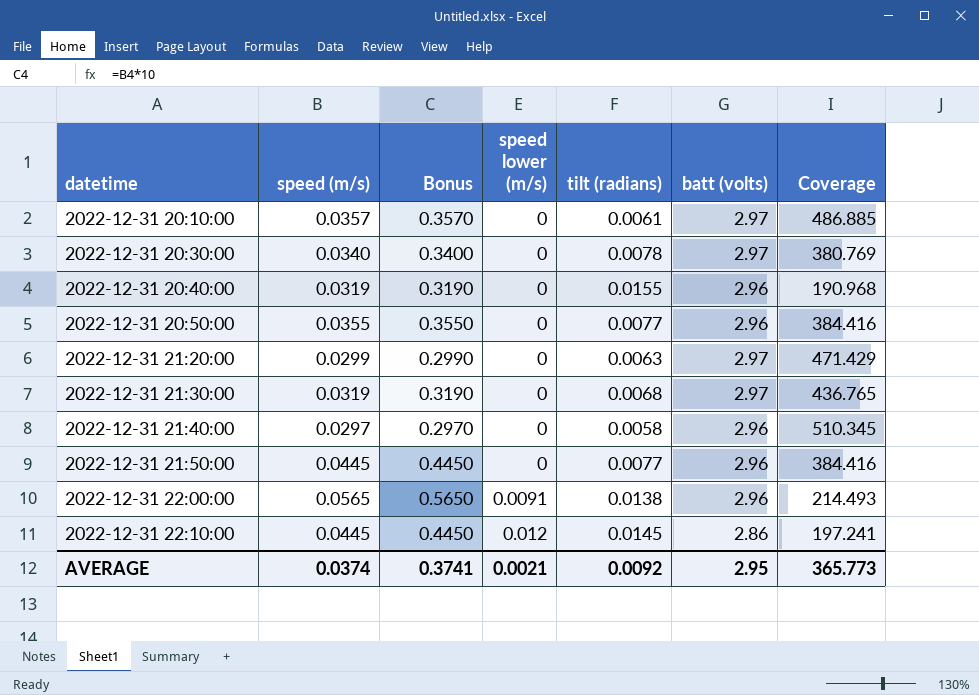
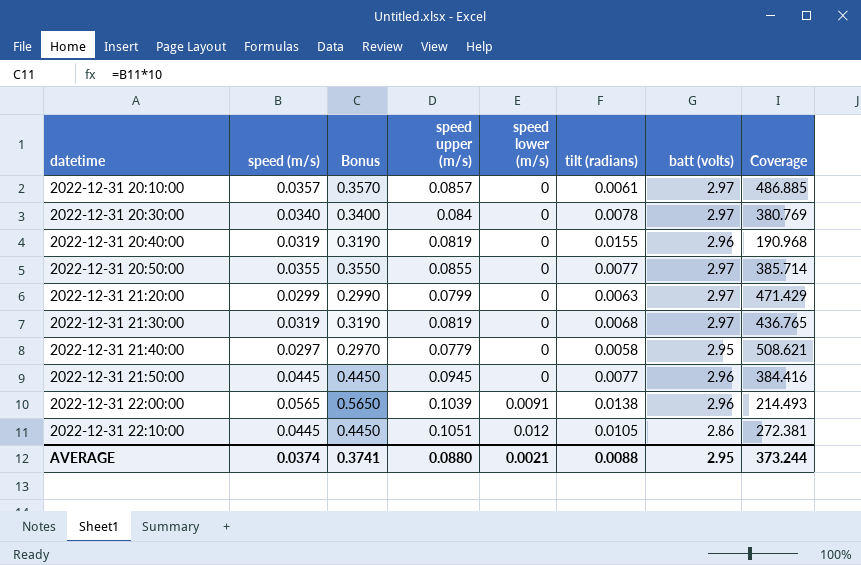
column speed upper (m/s) | position: none -> 4
2022-12-31 20:50:00 | batt (volts): 2.96 -> 2.97
2022-12-31 20:50:00 | Coverage: 384.416 -> 385.714
2022-12-31 21:40:00 | batt (volts): 2.96 -> 2.95
2022-12-31 21:40:00 | Coverage: 510.345 -> 508.621
2022-12-31 22:10:00 | tilt (radians): 0.0145 -> 0.0105
2022-12-31 22:10:00 | Coverage: 197.241 -> 272.381
AVERAGE | tilt (radians): 0.0092 -> 0.0088
AVERAGE | Coverage: 365.773 -> 373.244

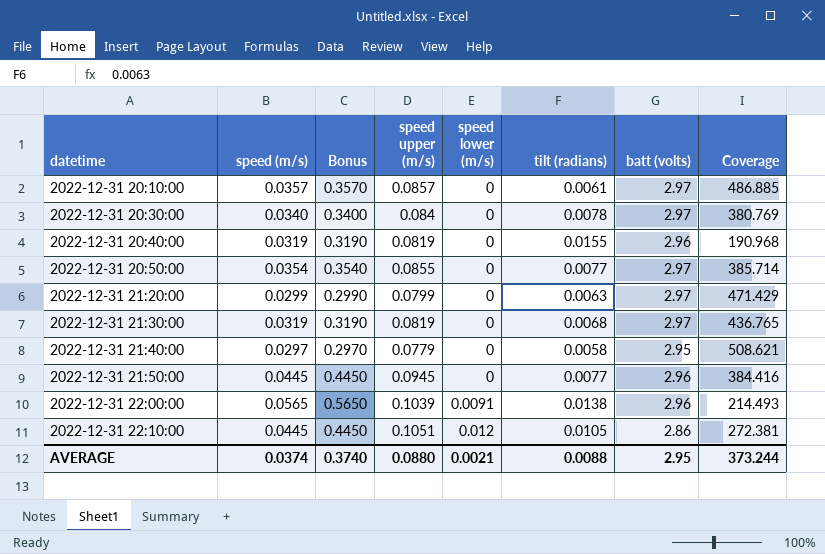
2022-12-31 20:50:00 | speed (m/s): 0.0355 -> 0.0354
2022-12-31 20:50:00 | Bonus: 0.3550 -> 0.3540
AVERAGE | Bonus: 0.3741 -> 0.3740

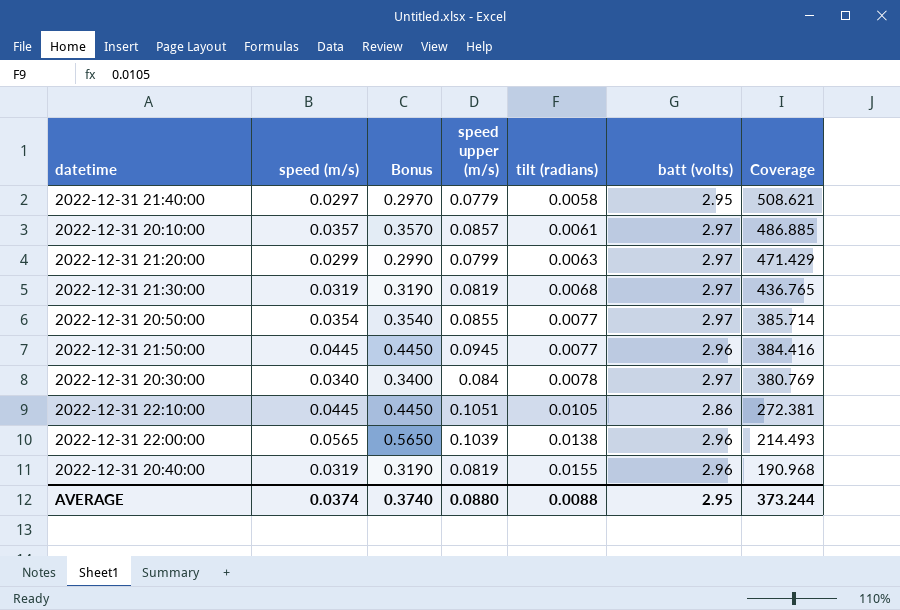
row order: datetime ascending -> tilt (radians) ascending
column speed lower (m/s) | position: 5 -> none

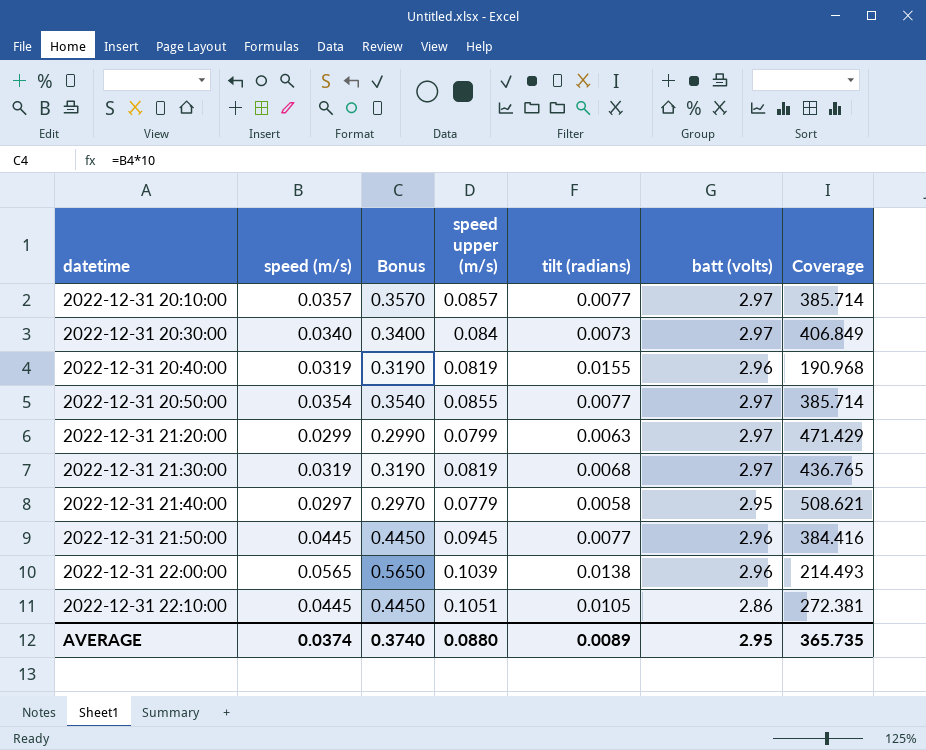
row order: tilt (radians) ascending -> datetime ascending
2022-12-31 20:10:00 | tilt (radians): 0.0061 -> 0.0077
2022-12-31 20:10:00 | Coverage: 486.885 -> 385.714
2022-12-31 20:30:00 | tilt (radians): 0.0078 -> 0.0073
2022-12-31 20:30:00 | Coverage: 380.769 -> 406.849
AVERAGE | tilt (radians): 0.0088 -> 0.0089
AVERAGE | Coverage: 373.244 -> 365.735

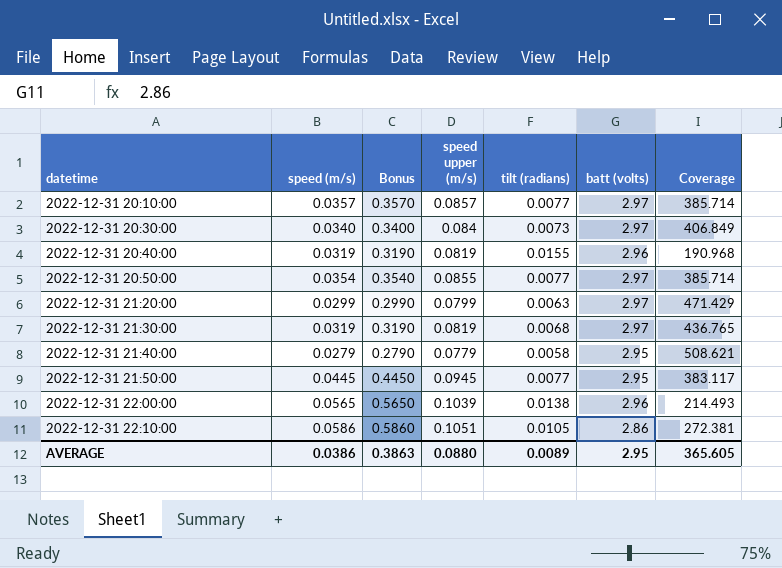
2022-12-31 21:40:00 | speed (m/s): 0.0297 -> 0.0279
2022-12-31 21:40:00 | Bonus: 0.2970 -> 0.2790
2022-12-31 21:50:00 | batt (volts): 2.96 -> 2.95
2022-12-31 21:50:00 | Coverage: 384.416 -> 383.117
2022-12-31 22:10:00 | speed (m/s): 0.0445 -> 0.0586
2022-12-31 22:10:00 | Bonus: 0.4450 -> 0.5860
AVERAGE | speed (m/s): 0.0374 -> 0.0386
AVERAGE | Bonus: 0.3740 -> 0.3863
AVERAGE | Coverage: 365.735 -> 365.605

